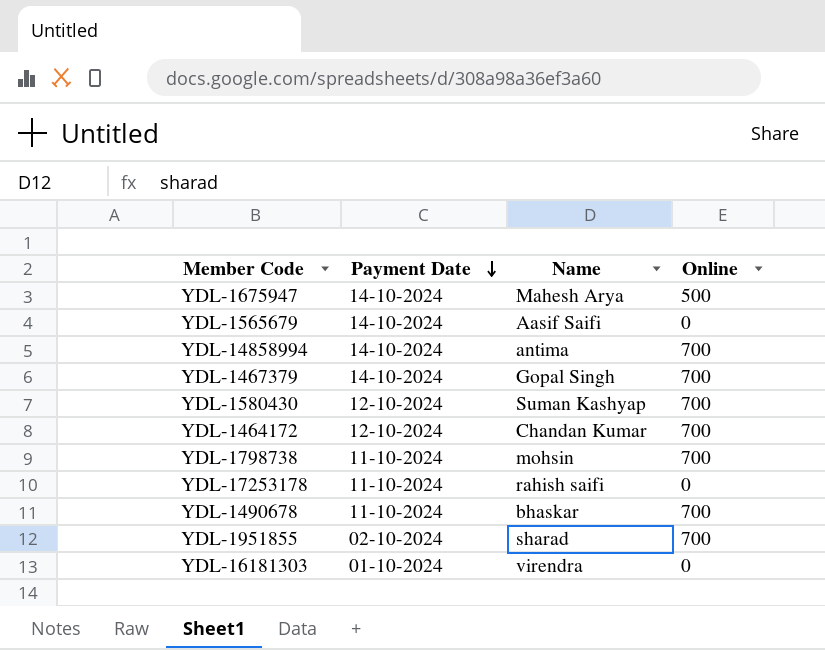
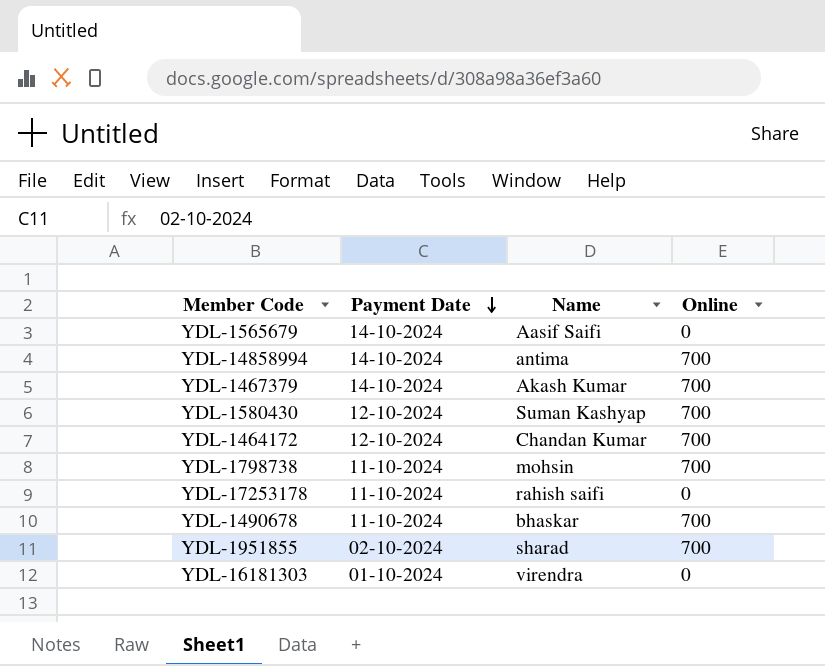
row YDL-1675947: 14-10-2024 | Mahesh Arya | 500 -> none
YDL-1467379 | Name: Gopal Singh -> Akash Kumar

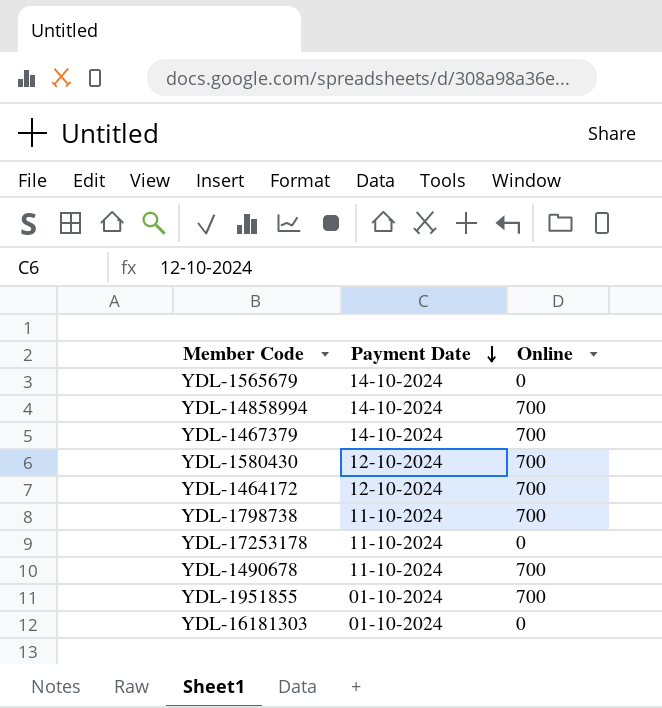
column Name | position: 3 -> none
YDL-1951855 | Payment Date: 02-10-2024 -> 01-10-2024

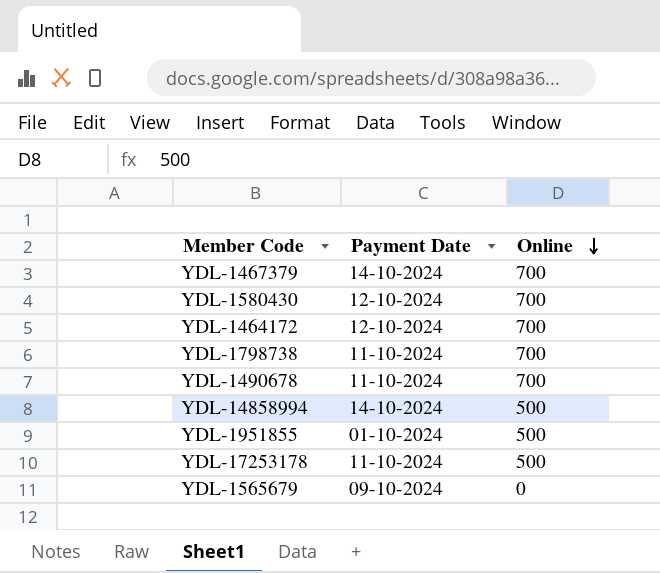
row order: Payment Date descending -> Online descending
row YDL-16181303: 01-10-2024 | 0 -> none
YDL-14858994 | Online: 700 -> 500
YDL-1951855 | Online: 700 -> 500
YDL-17253178 | Online: 0 -> 500
YDL-1565679 | Payment Date: 14-10-2024 -> 09-10-2024

